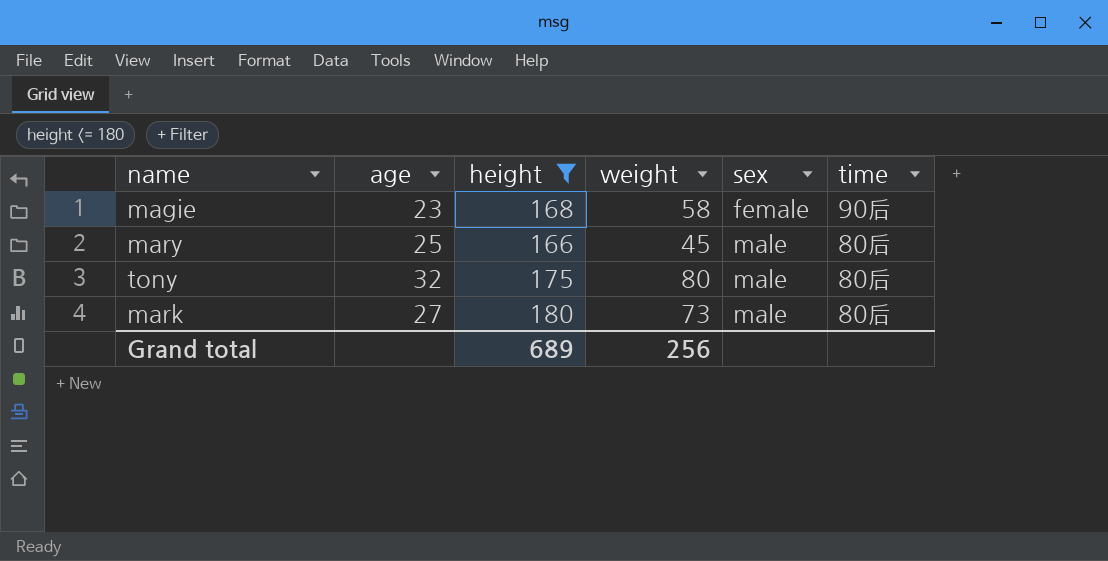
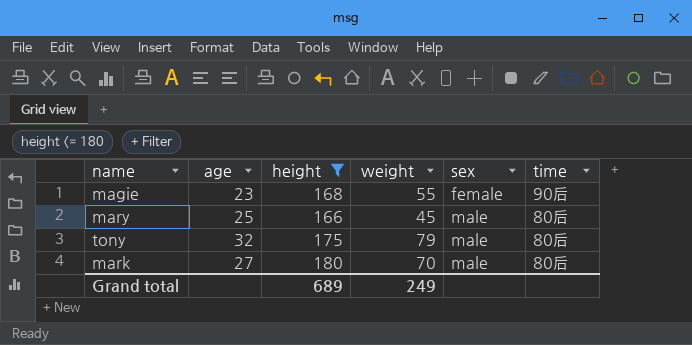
magie | weight: 58 -> 55
tony | weight: 80 -> 79
mark | weight: 73 -> 70
Grand total | weight: 256 -> 249

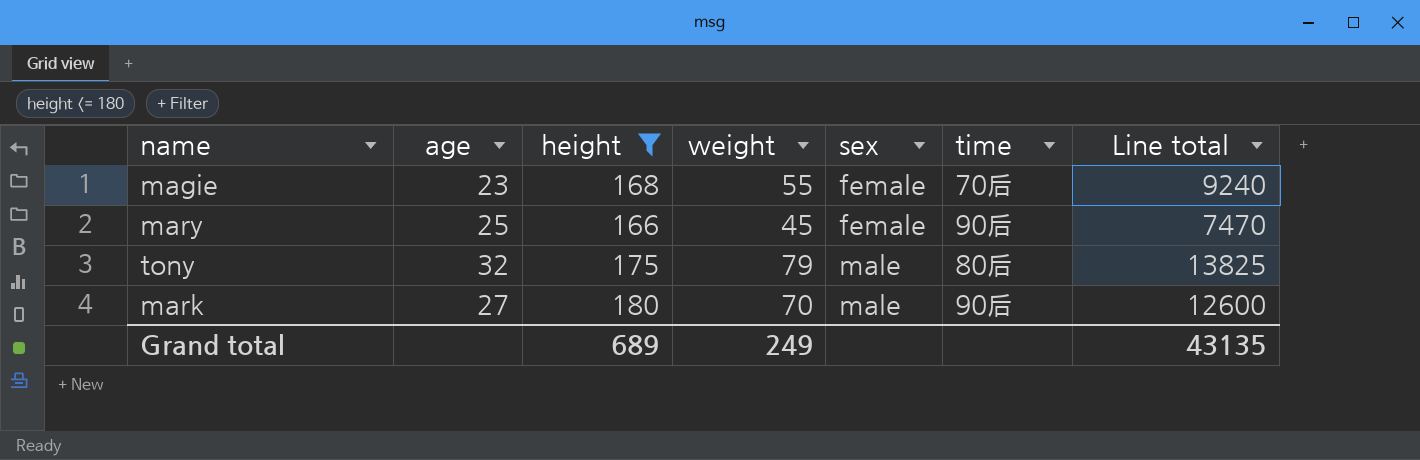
column Line total | formula: none -> [height] * [weight]
magie | time: 90后 -> 70后
mary | sex: male -> female
mary | time: 80后 -> 90后
mark | time: 80后 -> 90后

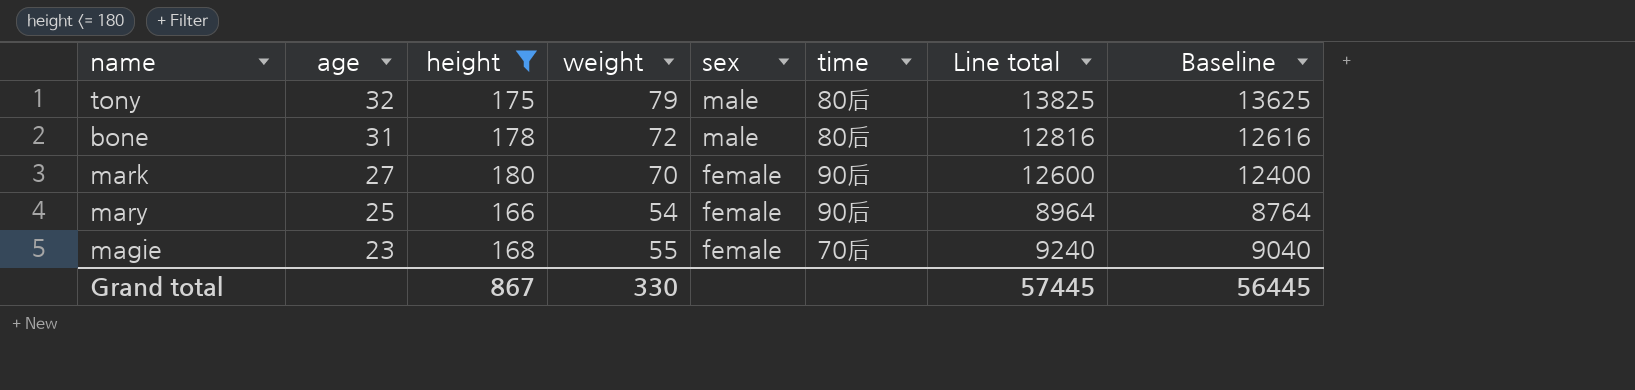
row order: sex ascending -> age descending
column Baseline | formula: none -> [Line total] - 200
row bone: none -> 31 | 178 | 72 | male | 80后 | 12816 | 12616
mark | sex: male -> female
mary | weight: 45 -> 54
mary | Line total: 7470 -> 8964
Grand total | height: 689 -> 867
Grand total | weight: 249 -> 330
Grand total | Line total: 43135 -> 57445

